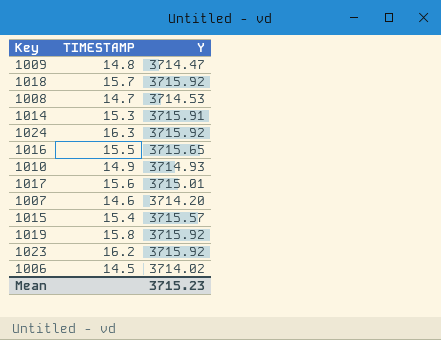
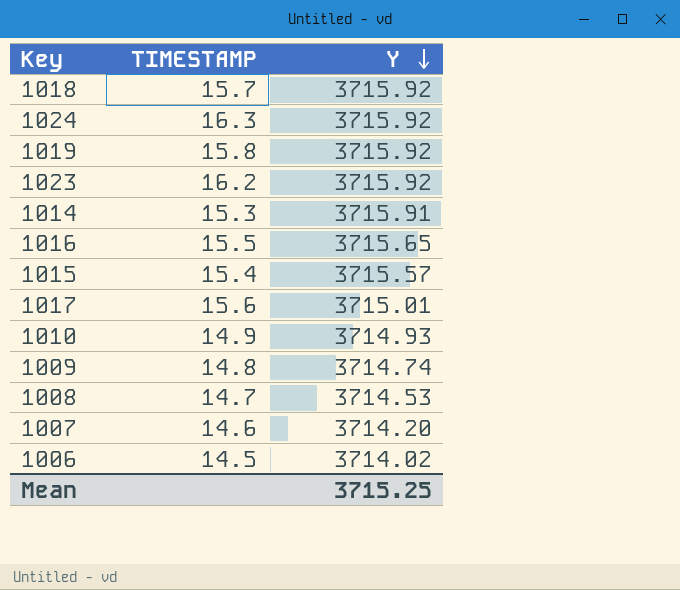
row order: none -> Y descending
1009 | Y: 3714.47 -> 3714.74
Mean | Y: 3715.23 -> 3715.25

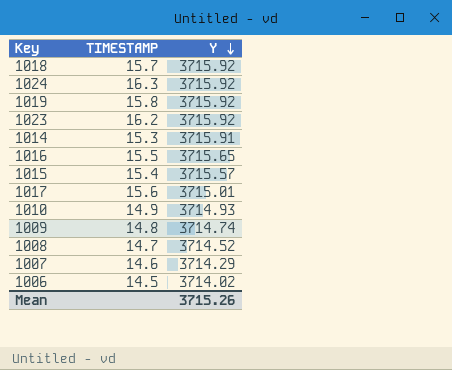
1008 | Y: 3714.53 -> 3714.52
1007 | Y: 3714.20 -> 3714.29
Mean | Y: 3715.25 -> 3715.26

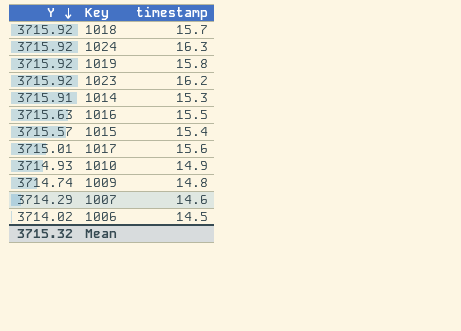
column Y | position: 3 -> 1
column name: TIMESTAMP -> timestamp
row 1008: 14.7 | 3714.52 -> none
1016 | Y: 3715.65 -> 3715.63
Mean | Y: 3715.26 -> 3715.32

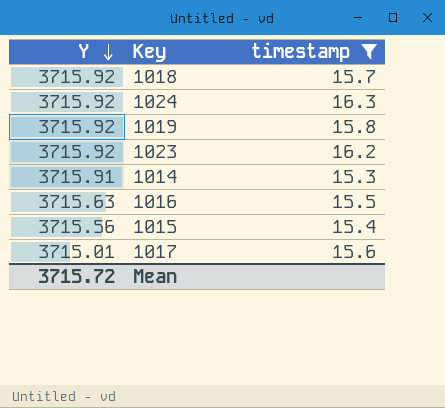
filter: none -> timestamp >= 15.3
1015 | Y: 3715.57 -> 3715.56
Mean | Y: 3715.32 -> 3715.72

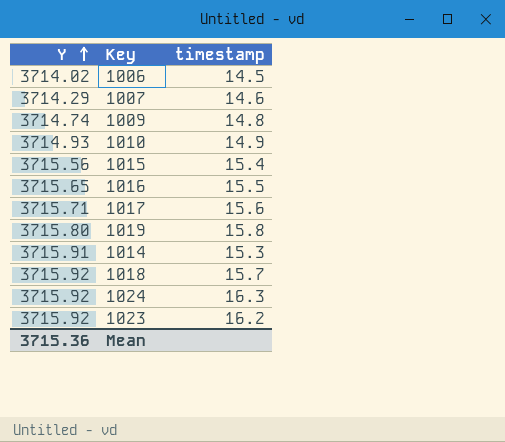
filter: timestamp >= 15.3 -> none
row order: Y descending -> Y ascending
1016 | Y: 3715.63 -> 3715.65
1017 | Y: 3715.01 -> 3715.71
1019 | Y: 3715.92 -> 3715.80
Mean | Y: 3715.72 -> 3715.36

